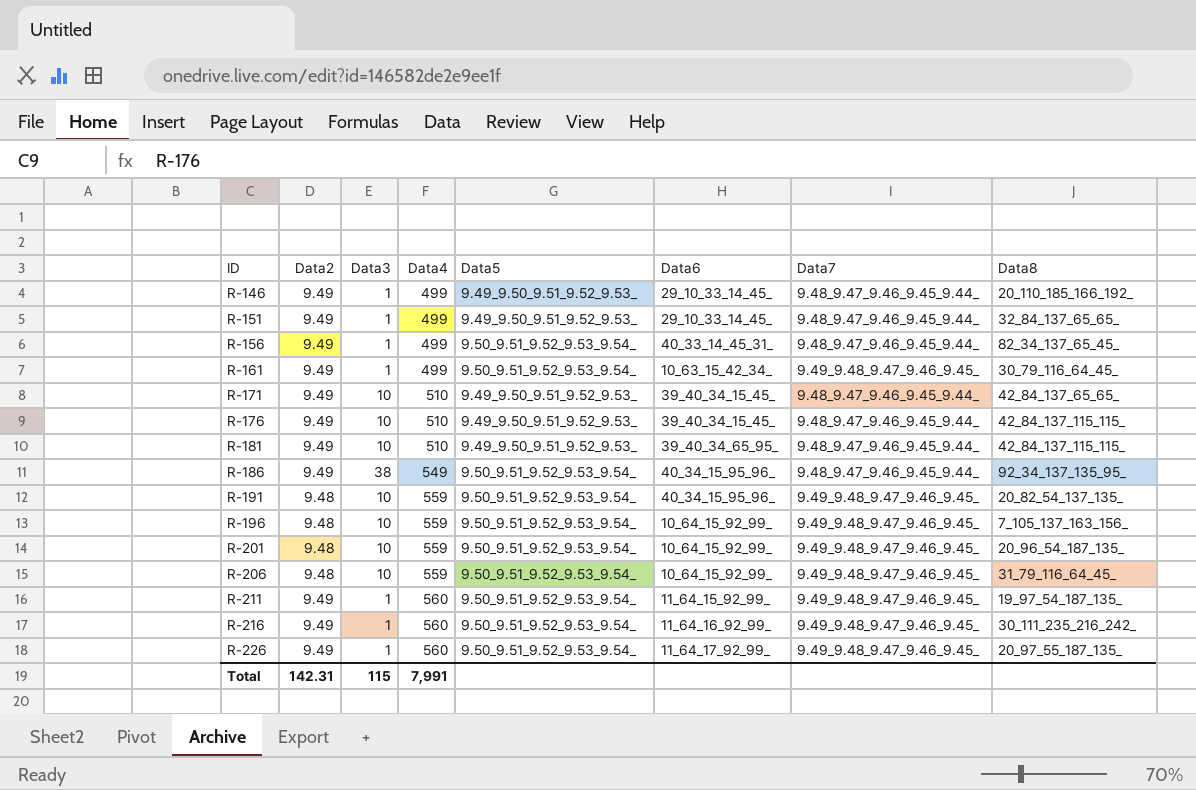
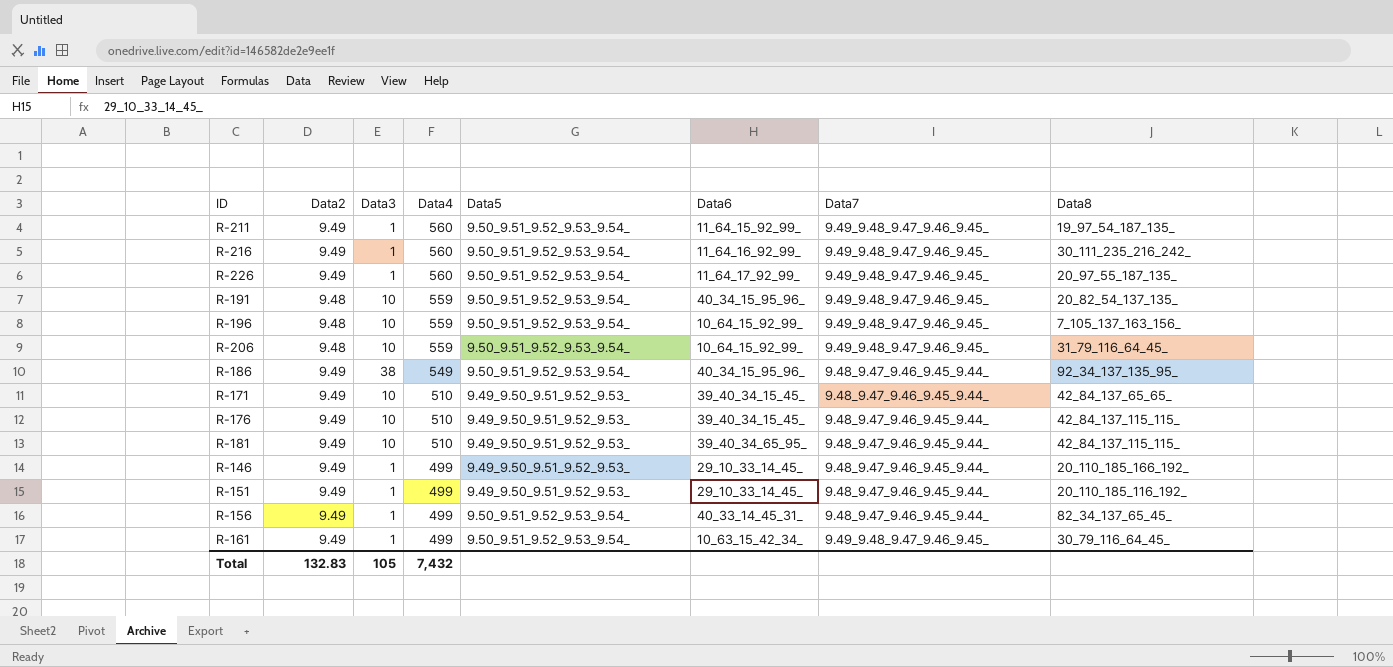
row order: ID ascending -> Data4 descending
row R-201: 9.48 | 10 | 559 | 9.50_9.51_9.52_9.53_9.54_ | 10_64_15_92_99_ | 9.49_9.48_9.47_9.46_9.45_ | 20_96_54_187_135_ -> none
R-151 | Data8: 32_84_137_65_65_ -> 20_110_185_116_192_
Total | Data2: 142.31 -> 132.83
Total | Data3: 115 -> 105
Total | Data4: 7,991 -> 7,432

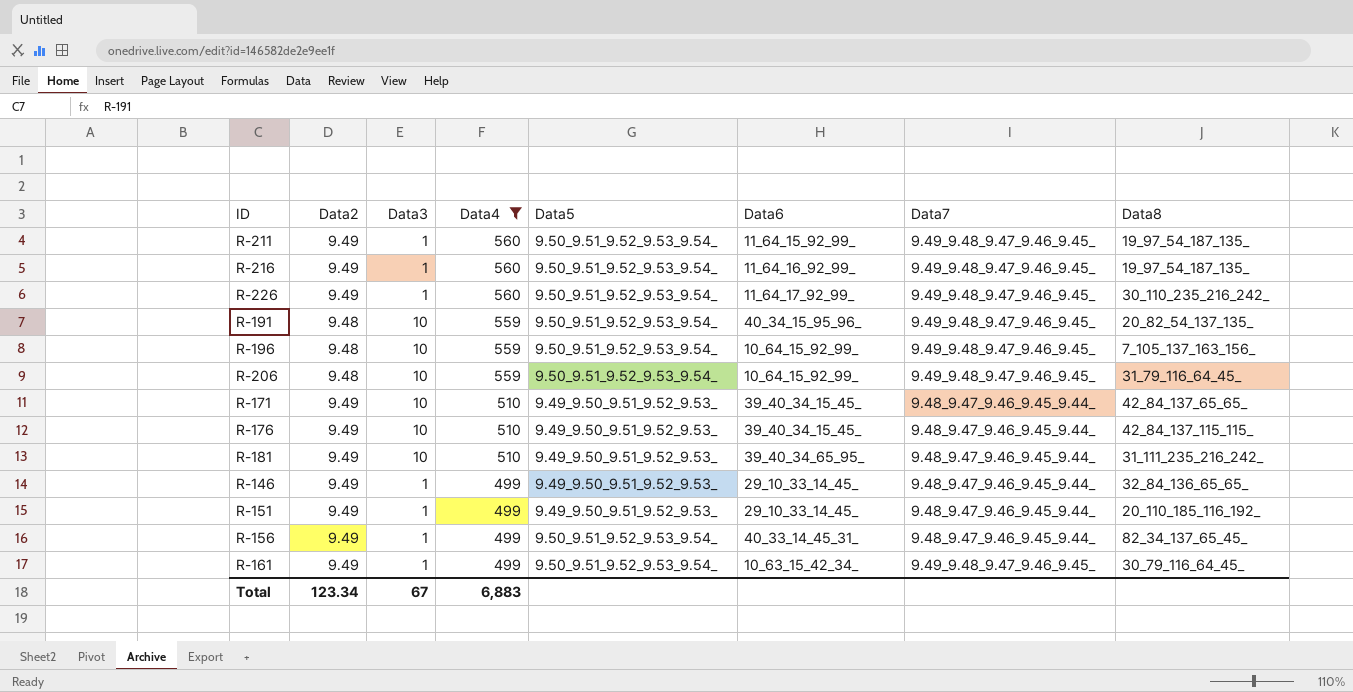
filter: none -> Data4 != 549
R-216 | Data8: 30_111_235_216_242_ -> 19_97_54_187_135_
R-226 | Data8: 20_97_55_187_135_ -> 30_110_235_216_242_
R-181 | Data8: 42_84_137_115_115_ -> 31_111_235_216_242_
R-146 | Data8: 20_110_185_166_192_ -> 32_84_136_65_65_
Total | Data2: 132.83 -> 123.34
Total | Data3: 105 -> 67
Total | Data4: 7,432 -> 6,883

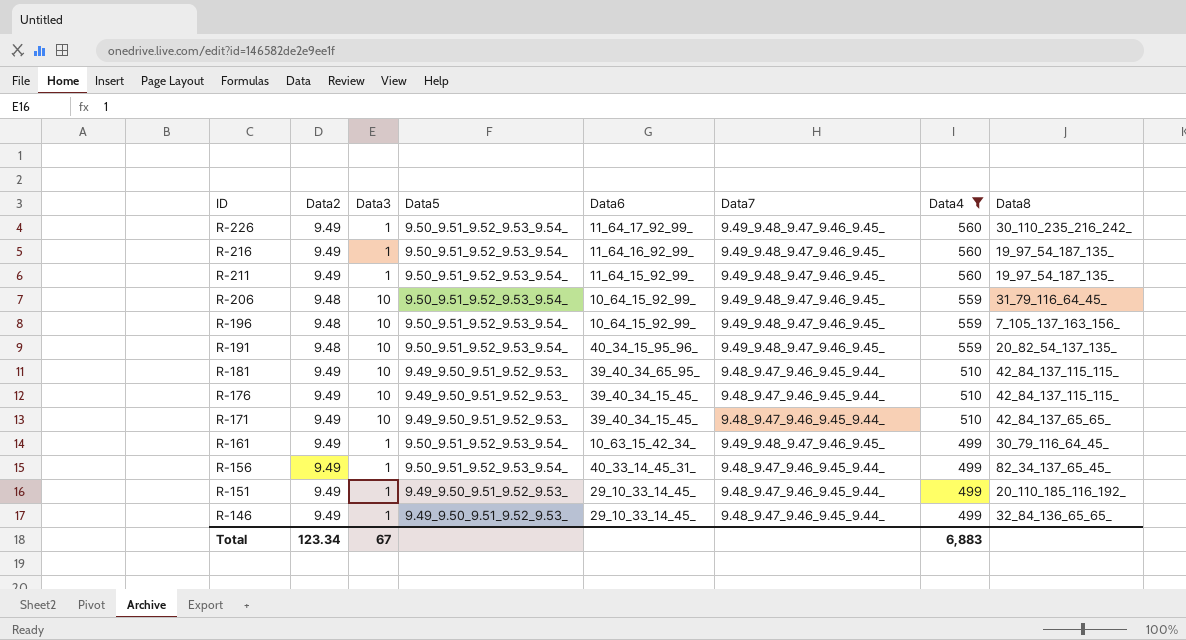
row order: Data4 descending -> ID descending
column Data4 | position: 4 -> 7
R-181 | Data8: 31_111_235_216_242_ -> 42_84_137_115_115_

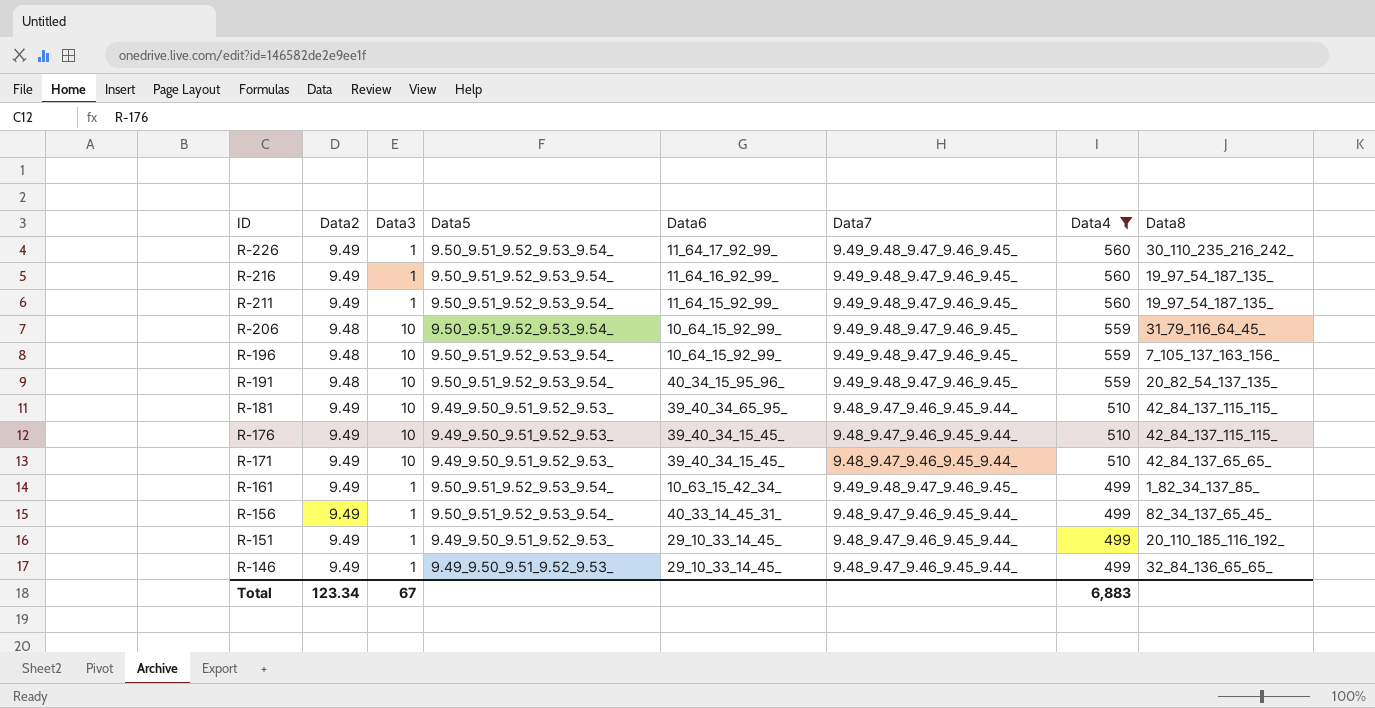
R-161 | Data8: 30_79_116_64_45_ -> 1_82_34_137_85_

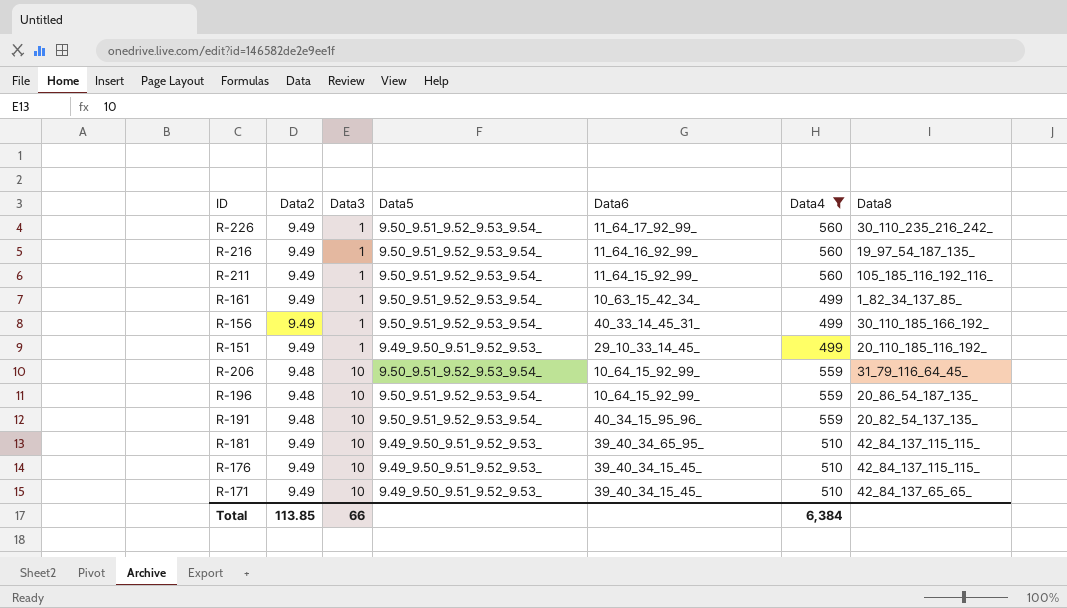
row order: ID descending -> Data3 ascending
column Data7 | position: 6 -> none
row R-146: 9.49 | 1 | 9.49_9.50_9.51_9.52_9.53_ | 29_10_33_14_45_ | 9.48_9.47_9.46_9.45_9.44_ | 499 | 32_84_136_65_65_ -> none
R-211 | Data8: 19_97_54_187_135_ -> 105_185_116_192_116_
R-156 | Data8: 82_34_137_65_45_ -> 30_110_185_166_192_
R-196 | Data8: 7_105_137_163_156_ -> 20_86_54_187_135_
Total | Data2: 123.34 -> 113.85
Total | Data3: 67 -> 66
Total | Data4: 6,883 -> 6,384

